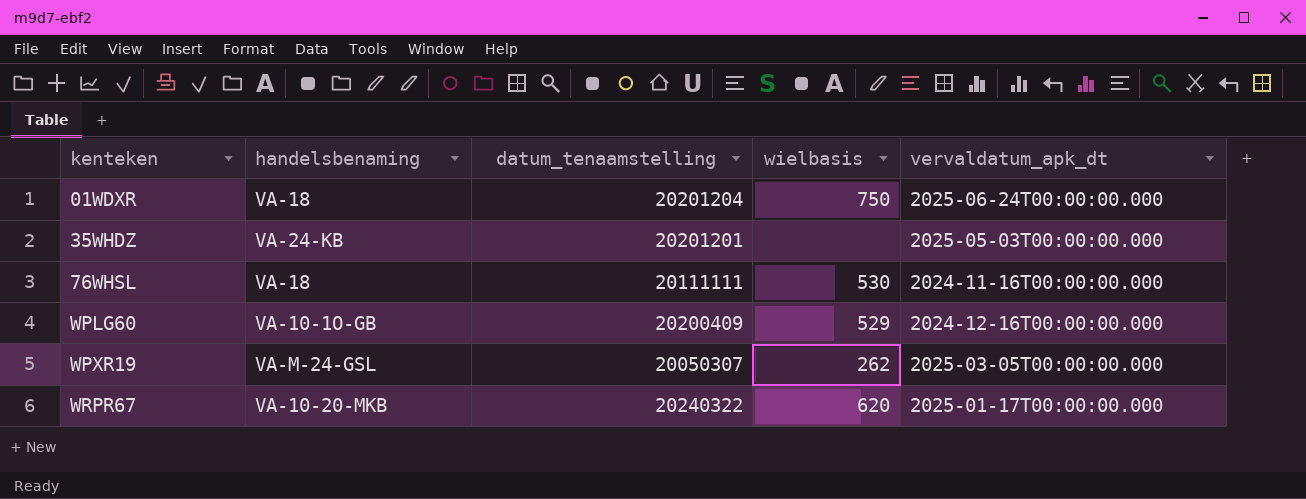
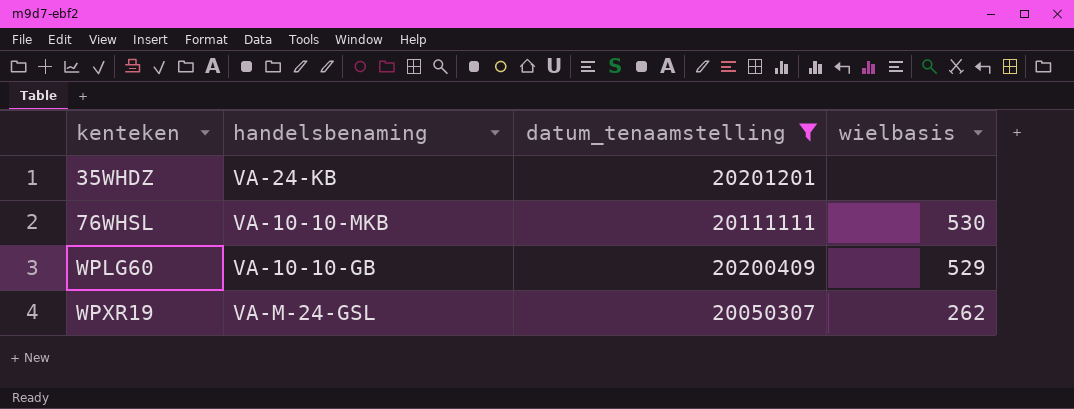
filter: none -> datum_tenaamstelling <= 20201201
column vervaldatum_apk_dt | position: 5 -> none
76WHSL | handelsbenaming: VA-18 -> VA-10-10-MKB
WPLG60 | handelsbenaming: VA-10-1O-GB -> VA-10-10-GB

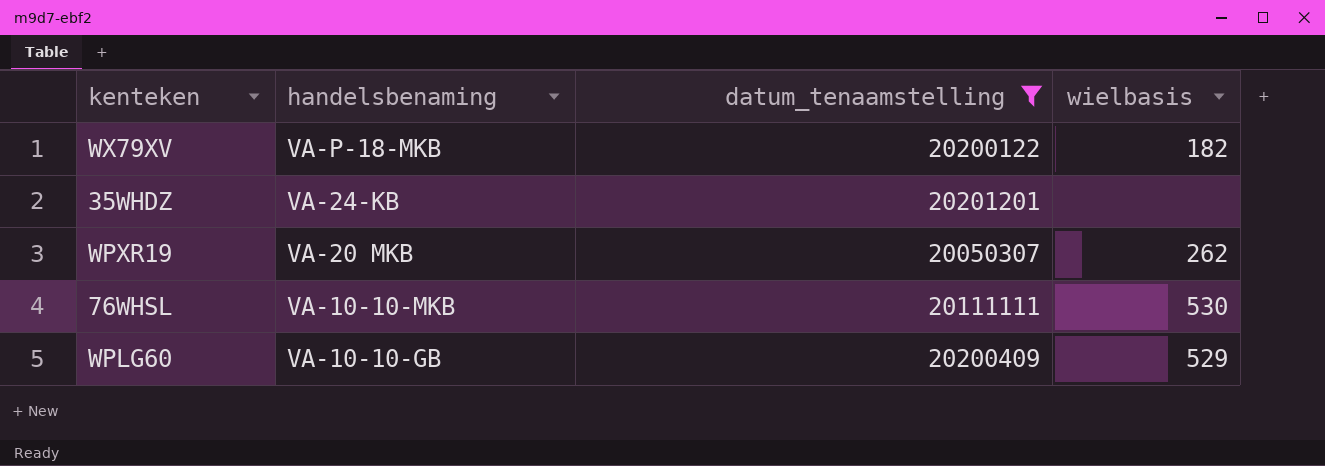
row order: kenteken ascending -> handelsbenaming descending
row WX79XV: none -> VA-P-18-MKB | 20200122 | 182
WPXR19 | handelsbenaming: VA-M-24-GSL -> VA-20 MKB

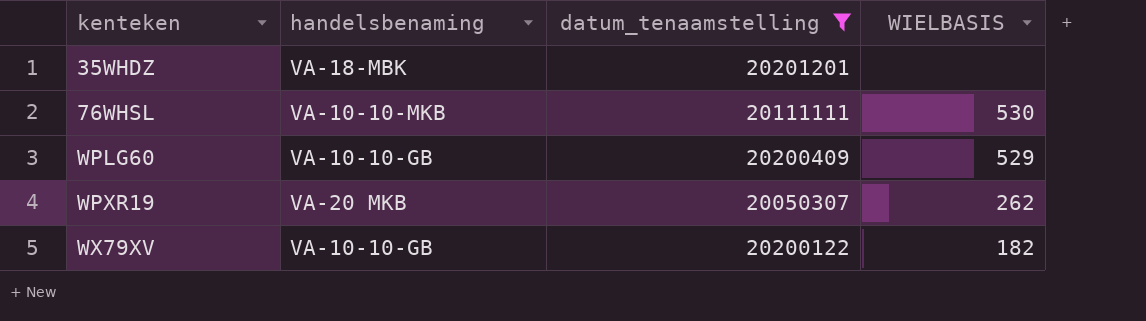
row order: handelsbenaming descending -> kenteken ascending
column name: wielbasis -> WIELBASIS
35WHDZ | handelsbenaming: VA-24-KB -> VA-18-MBK
WX79XV | handelsbenaming: VA-P-18-MKB -> VA-10-10-GB

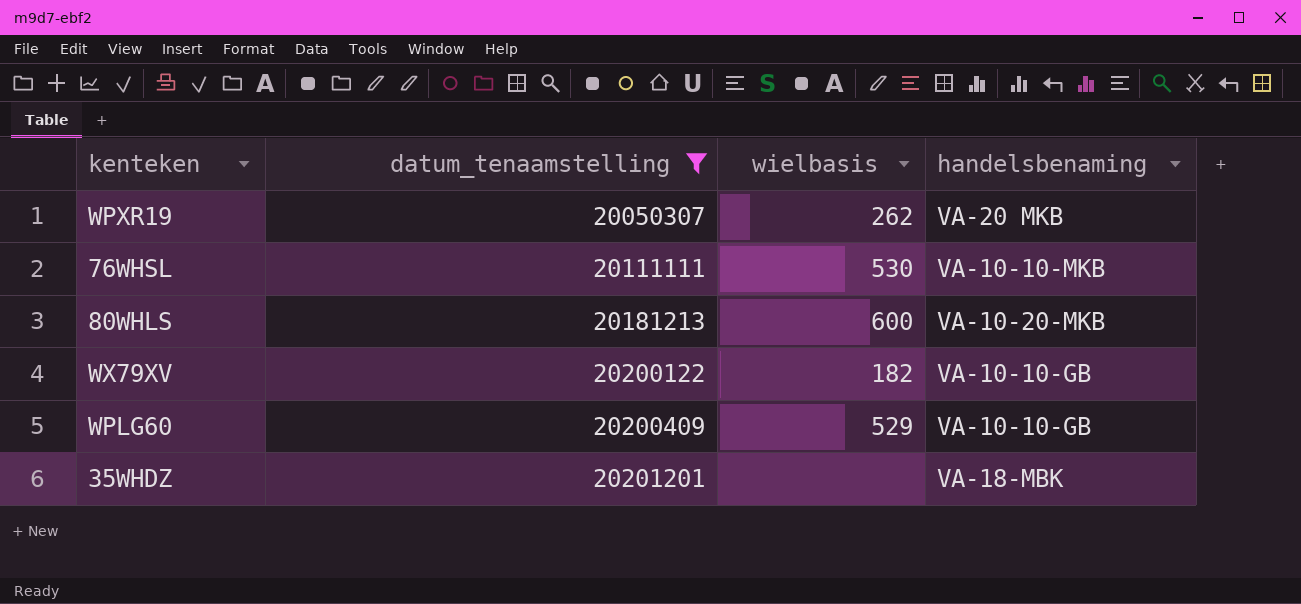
row order: kenteken ascending -> datum_tenaamstelling ascending
column name: WIELBASIS -> wielbasis
column handelsbenaming | position: 2 -> 4
row 80WHLS: none -> 20181213 | 600 | VA-10-20-MKB

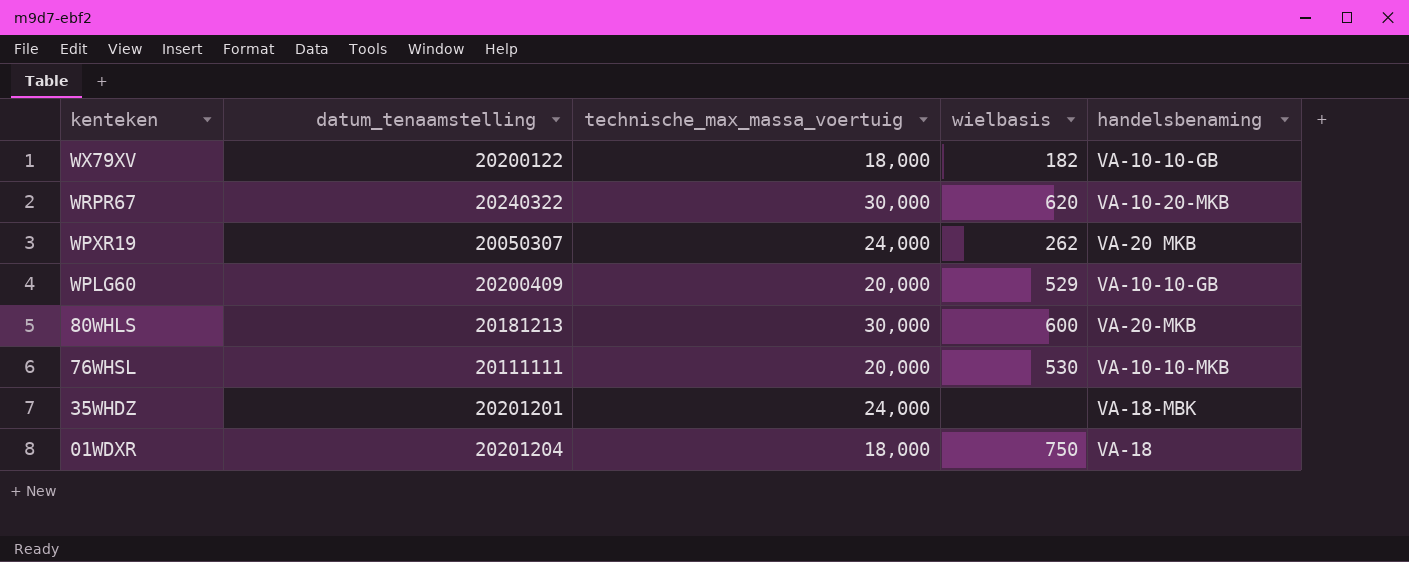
filter: datum_tenaamstelling <= 20201201 -> none
row order: datum_tenaamstelling ascending -> kenteken descending
column technische_max_massa_voertuig | position: none -> 3
80WHLS | handelsbenaming: VA-10-20-MKB -> VA-20-MKB

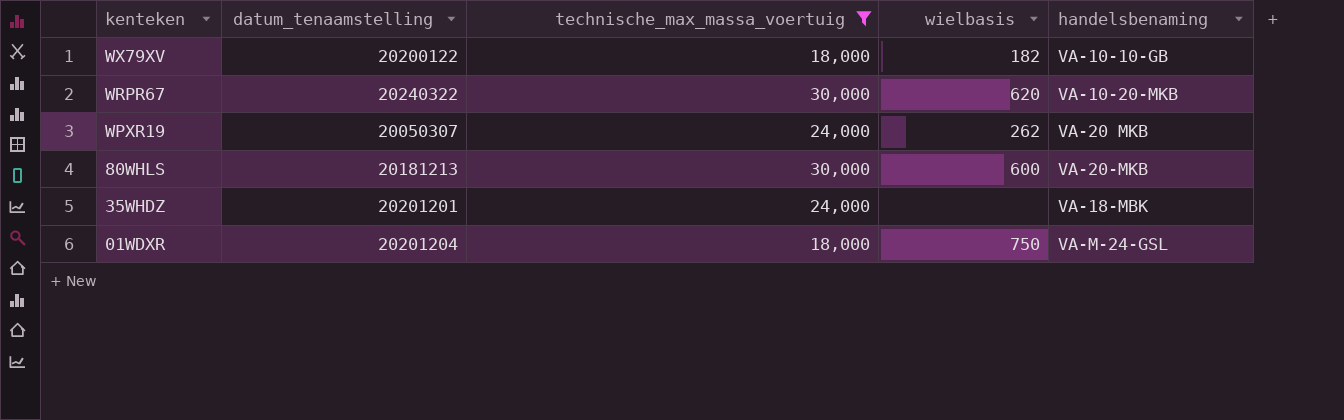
filter: none -> technische_max_massa_voertuig != 20,000
01WDXR | handelsbenaming: VA-18 -> VA-M-24-GSL

